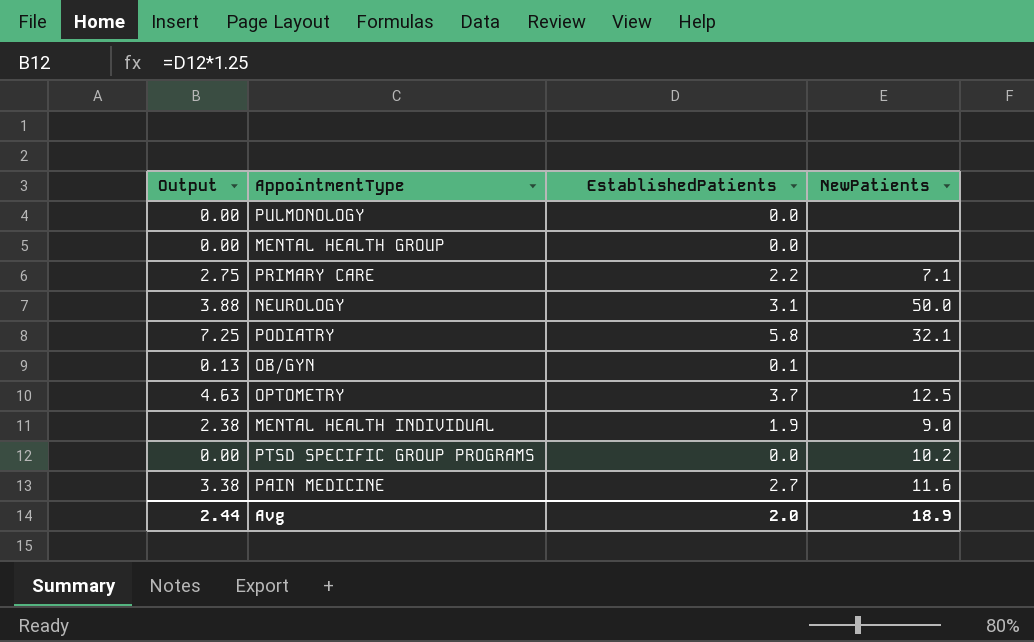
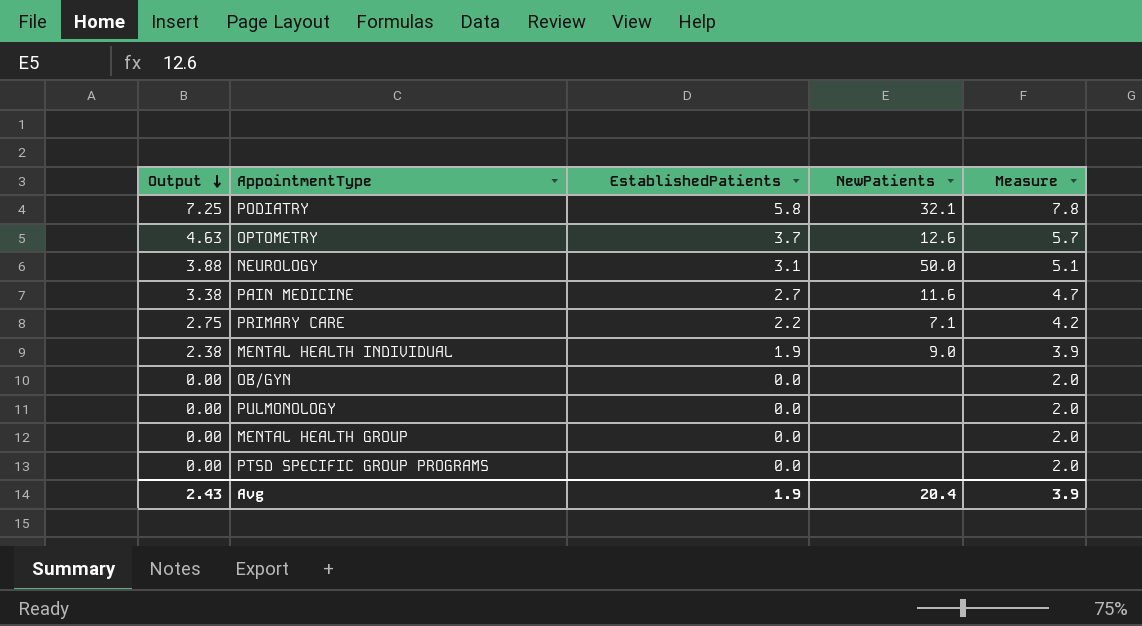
row order: none -> Output descending
column Measure | formula: none -> [EstablishedPatients] + 2
OPTOMETRY | NewPatients: 12.5 -> 12.6
OB/GYN | Output: 0.13 -> 0.00
OB/GYN | EstablishedPatients: 0.1 -> 0.0
PTSD SPECIFIC GROUP PROGRAMS | NewPatients: 10.2 -> none
Avg | Output: 2.44 -> 2.43
Avg | EstablishedPatients: 2.0 -> 1.9
Avg | NewPatients: 18.9 -> 20.4

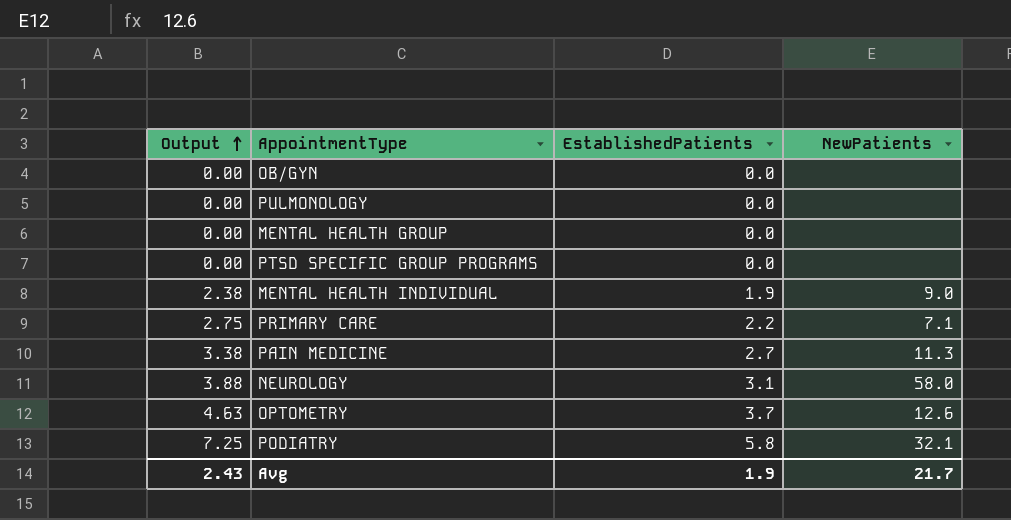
row order: Output descending -> Output ascending
column Measure | formula: [EstablishedPatients] + 2 -> none
PAIN MEDICINE | NewPatients: 11.6 -> 11.3
NEUROLOGY | NewPatients: 50.0 -> 58.0
Avg | NewPatients: 20.4 -> 21.7

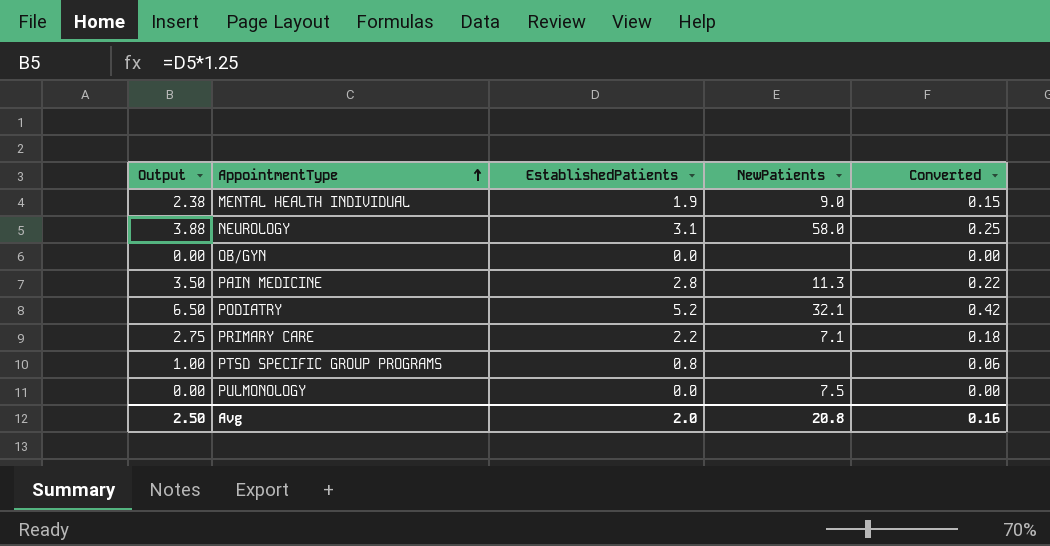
row order: Output ascending -> AppointmentType ascending
column Converted | formula: none -> [EstablishedPatients] * 0.08
row MENTAL HEALTH GROUP: 0.00 | 0.0 | none -> none
row OPTOMETRY: 4.63 | 3.7 | 12.6 -> none
PAIN MEDICINE | Output: 3.38 -> 3.50
PAIN MEDICINE | EstablishedPatients: 2.7 -> 2.8
PODIATRY | Output: 7.25 -> 6.50
PODIATRY | EstablishedPatients: 5.8 -> 5.2
PTSD SPECIFIC GROUP PROGRAMS | Output: 0.00 -> 1.00
PTSD SPECIFIC GROUP PROGRAMS | EstablishedPatients: 0.0 -> 0.8
PULMONOLOGY | NewPatients: none -> 7.5
Avg | Output: 2.43 -> 2.50
Avg | EstablishedPatients: 1.9 -> 2.0
Avg | NewPatients: 21.7 -> 20.8

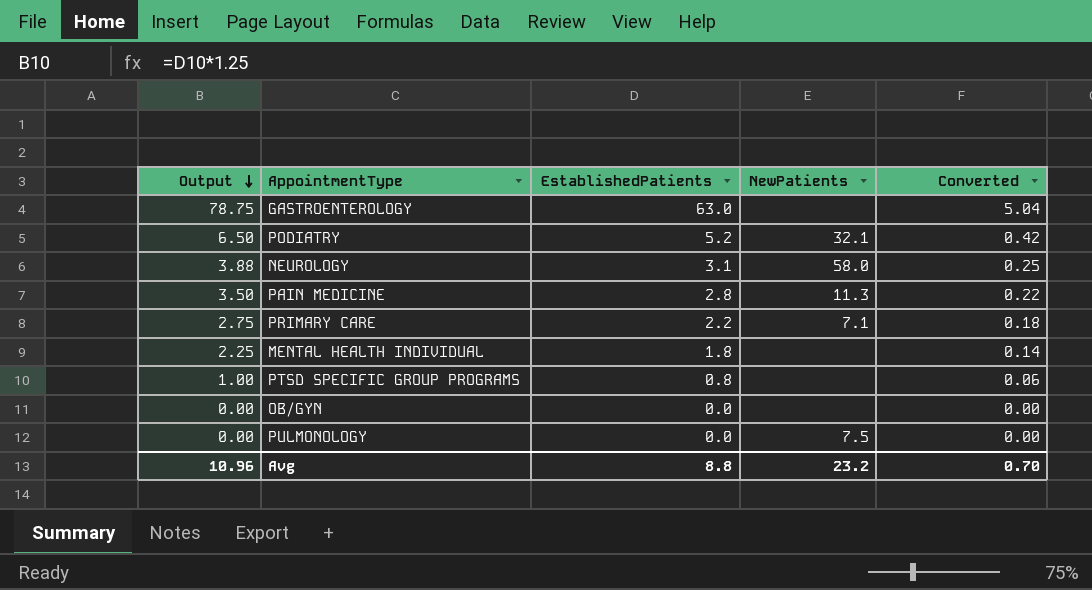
row order: AppointmentType ascending -> Output descending
row GASTROENTEROLOGY: none -> 78.75 | 63.0 | none | 5.04
MENTAL HEALTH INDIVIDUAL | Output: 2.38 -> 2.25
MENTAL HEALTH INDIVIDUAL | EstablishedPatients: 1.9 -> 1.8
MENTAL HEALTH INDIVIDUAL | NewPatients: 9.0 -> none
MENTAL HEALTH INDIVIDUAL | Converted: 0.15 -> 0.14
Avg | Output: 2.50 -> 10.96
Avg | EstablishedPatients: 2.0 -> 8.8
Avg | NewPatients: 20.8 -> 23.2
Avg | Converted: 0.16 -> 0.70

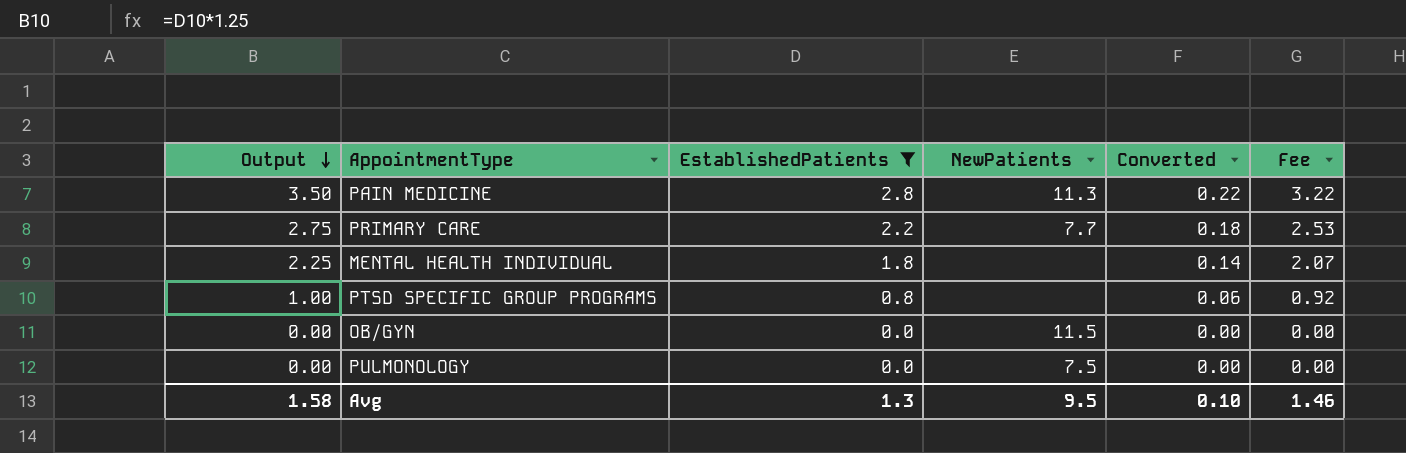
filter: none -> EstablishedPatients <= 2.8
column Fee | formula: none -> [EstablishedPatients] * 1.15
PRIMARY CARE | NewPatients: 7.1 -> 7.7
OB/GYN | NewPatients: none -> 11.5
Avg | Output: 10.96 -> 1.58
Avg | EstablishedPatients: 8.8 -> 1.3
Avg | NewPatients: 23.2 -> 9.5
Avg | Converted: 0.70 -> 0.10

